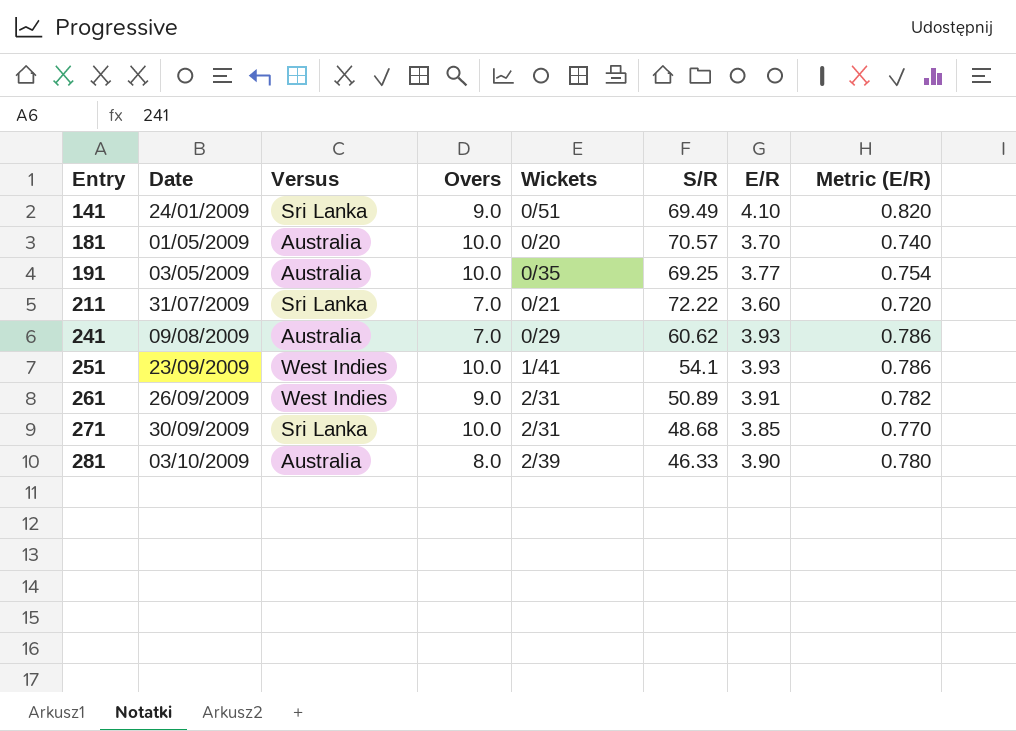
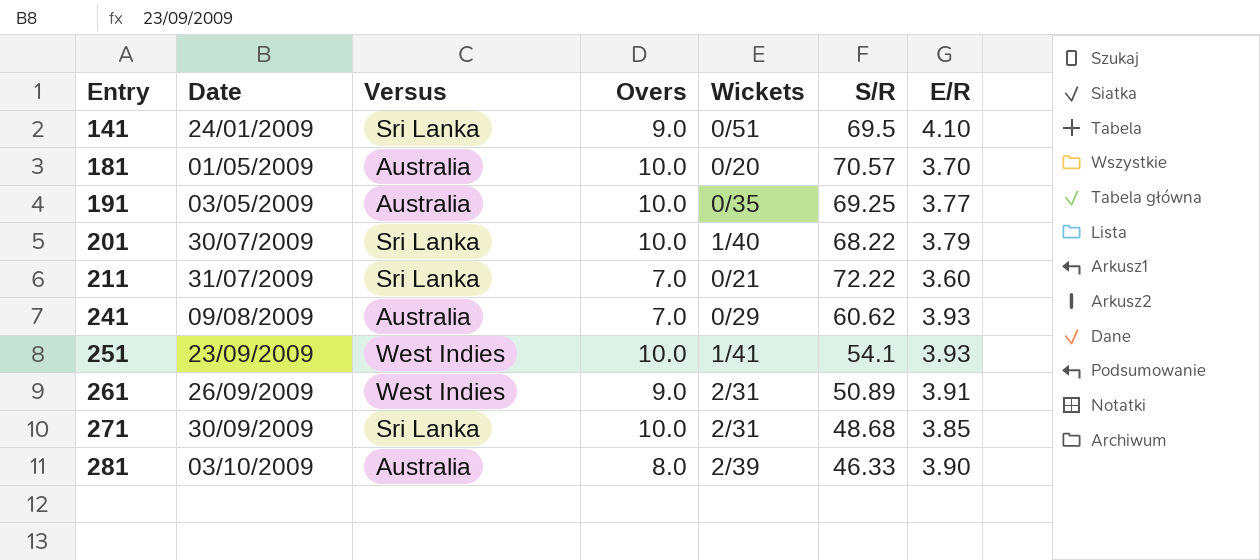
column Metric (E/R) | formula: [E/R] * 0.2 -> none
141 | S/R: 69.49 -> 69.5
row 201: none -> 30/07/2009 | Sri Lanka | 10.0 | 1/40 | 68.22 | 3.79

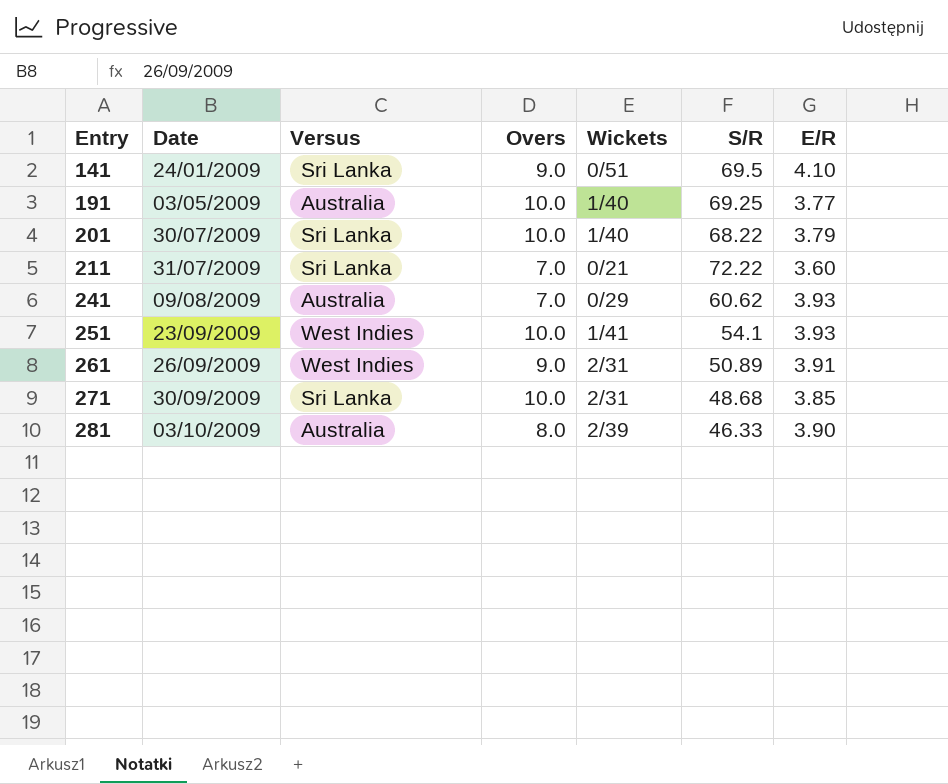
row 181: 01/05/2009 | Australia | 10.0 | 0/20 | 70.57 | 3.70 -> none
191 | Wickets: 0/35 -> 1/40

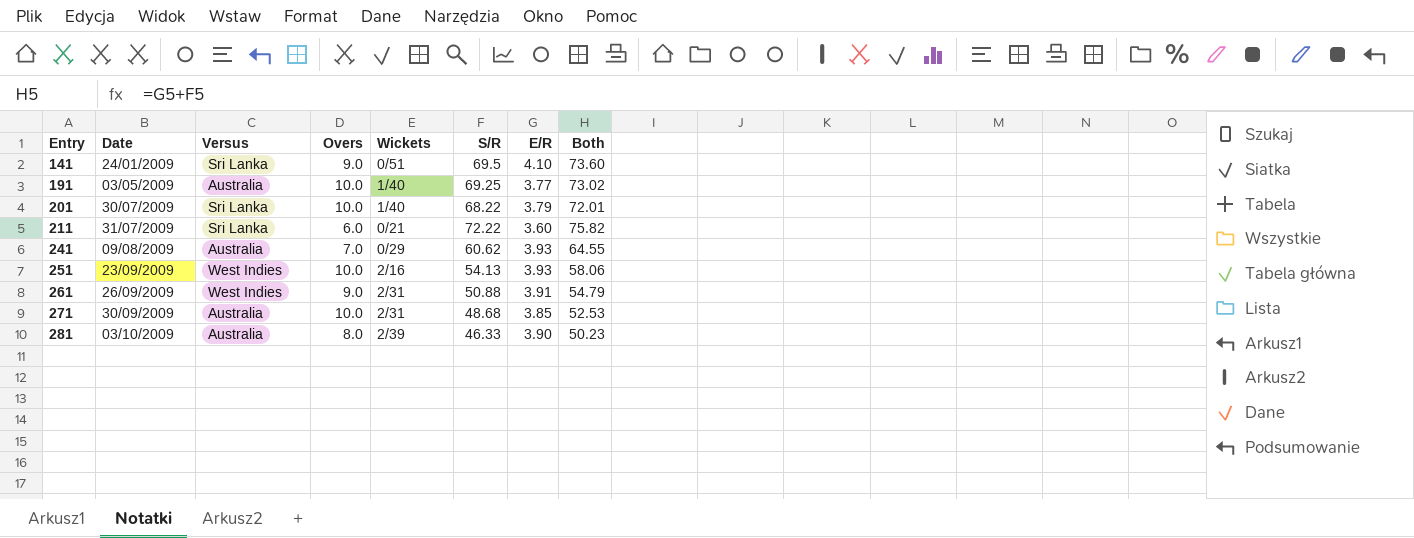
column Both | formula: none -> [S/R] + [E/R]
211 | Overs: 7.0 -> 6.0
251 | Wickets: 1/41 -> 2/16
251 | S/R: 54.1 -> 54.13
261 | S/R: 50.89 -> 50.88
271 | Versus: Sri Lanka -> Australia

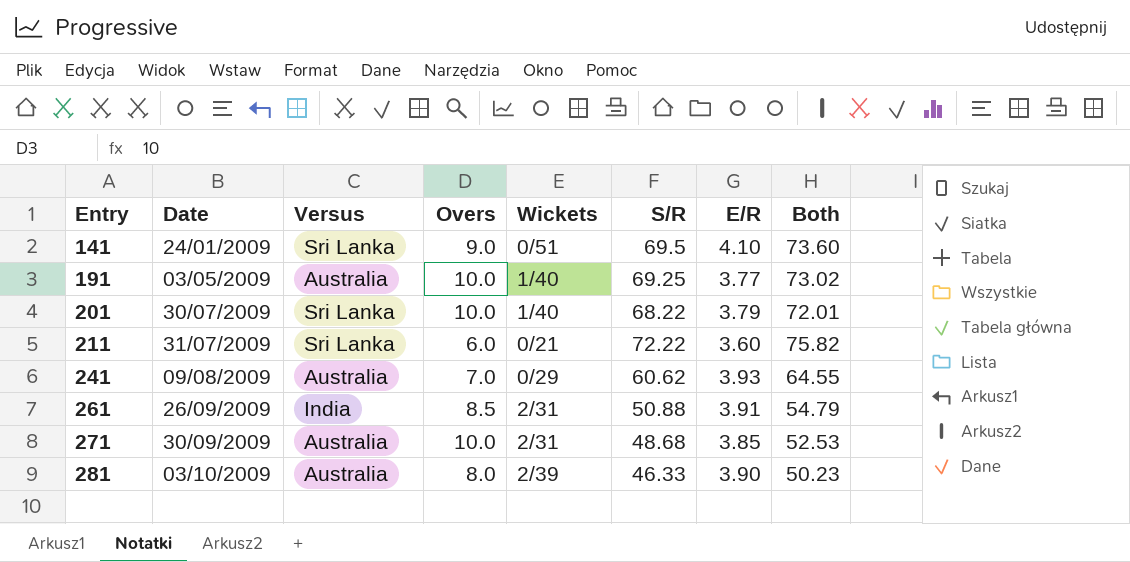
row 251: 23/09/2009 | West Indies | 10.0 | 2/16 | 54.13 | 3.93 | 58.06 -> none
261 | Versus: West Indies -> India
261 | Overs: 9.0 -> 8.5

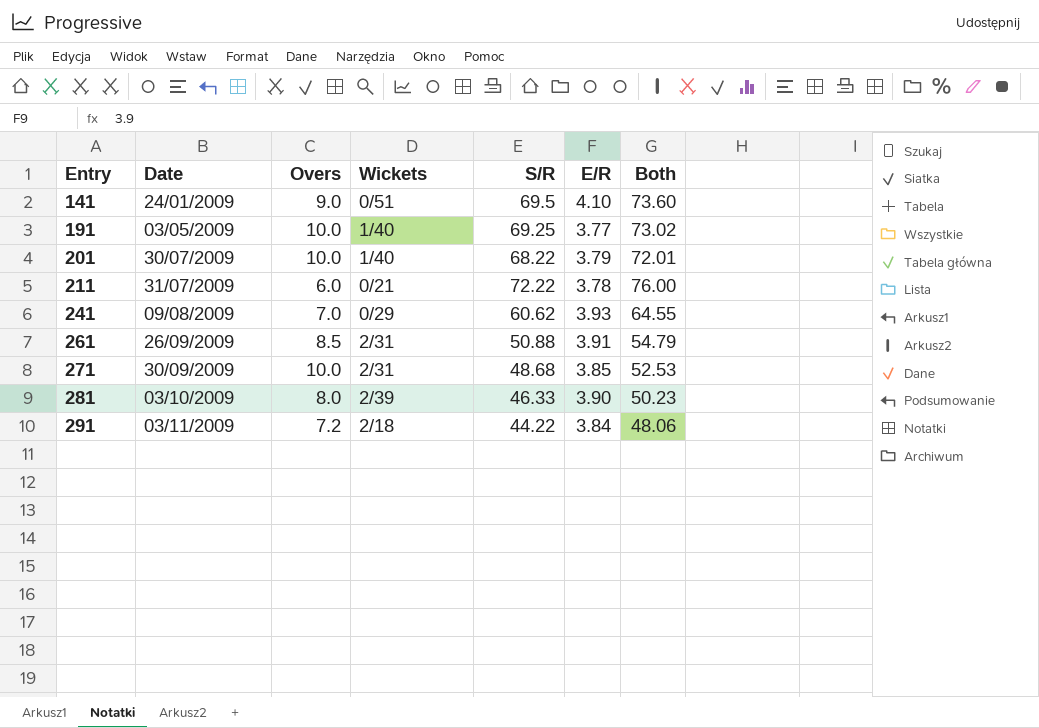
column Versus | position: 3 -> none
211 | E/R: 3.60 -> 3.78
211 | Both: 75.82 -> 76.00
row 291: none -> 03/11/2009 | 7.2 | 2/18 | 44.22 | 3.84 | 48.06

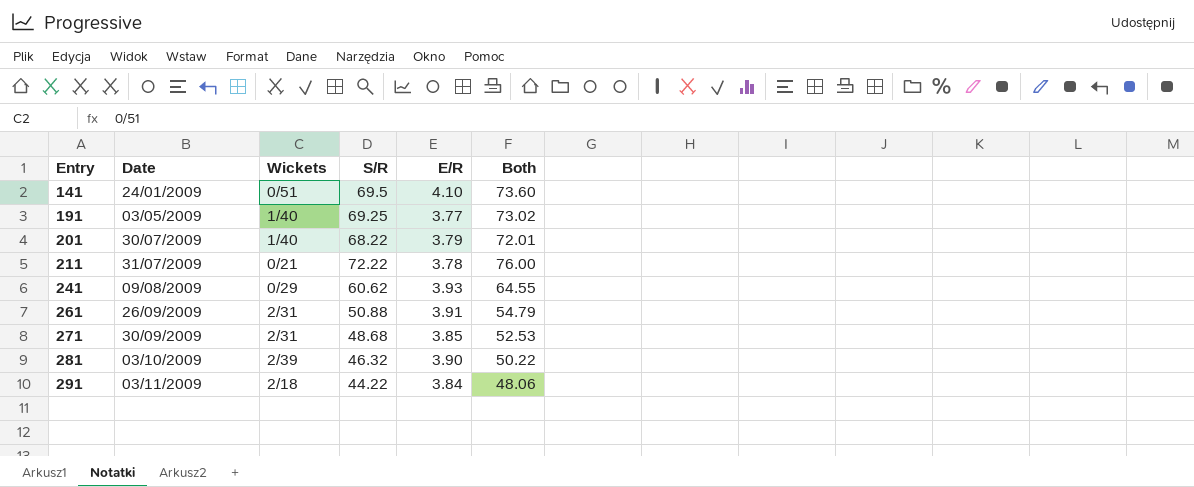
column Overs | position: 3 -> none
281 | S/R: 46.33 -> 46.32
281 | Both: 50.23 -> 50.22

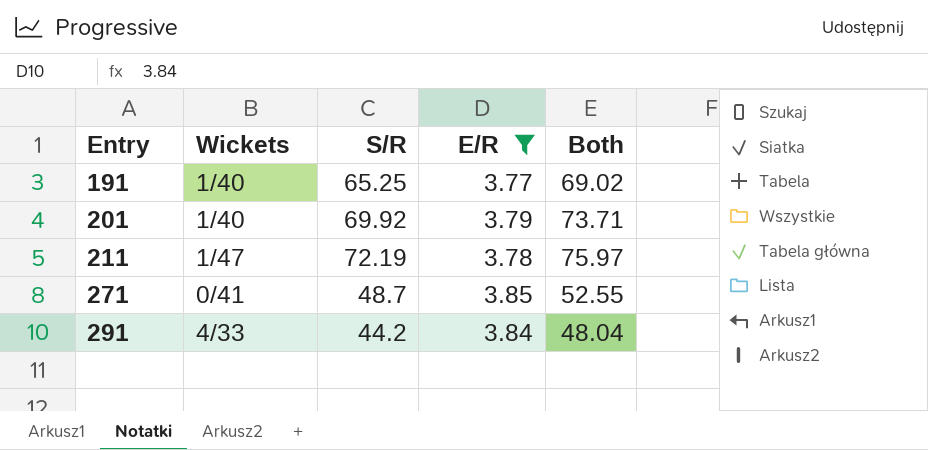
filter: none -> E/R <= 3.85
column Date | position: 2 -> none
191 | S/R: 69.25 -> 65.25
191 | Both: 73.02 -> 69.02
201 | S/R: 68.22 -> 69.92
201 | Both: 72.01 -> 73.71
211 | Wickets: 0/21 -> 1/47
211 | S/R: 72.22 -> 72.19
211 | Both: 76.00 -> 75.97
271 | Wickets: 2/31 -> 0/41
271 | S/R: 48.68 -> 48.7
271 | Both: 52.53 -> 52.55
291 | Wickets: 2/18 -> 4/33
291 | S/R: 44.22 -> 44.2
291 | Both: 48.06 -> 48.04

